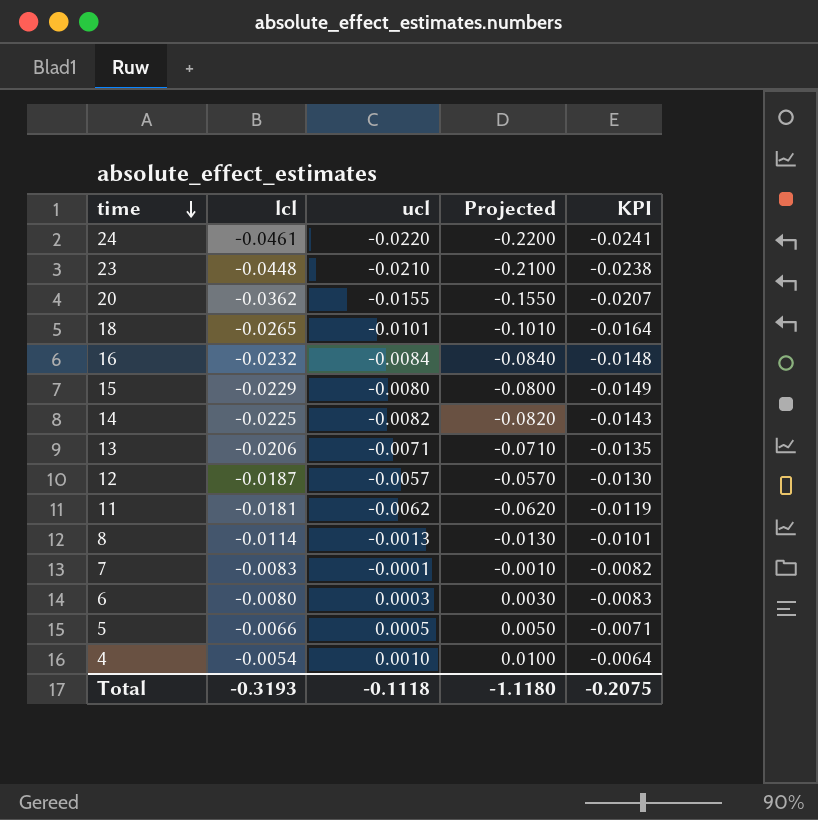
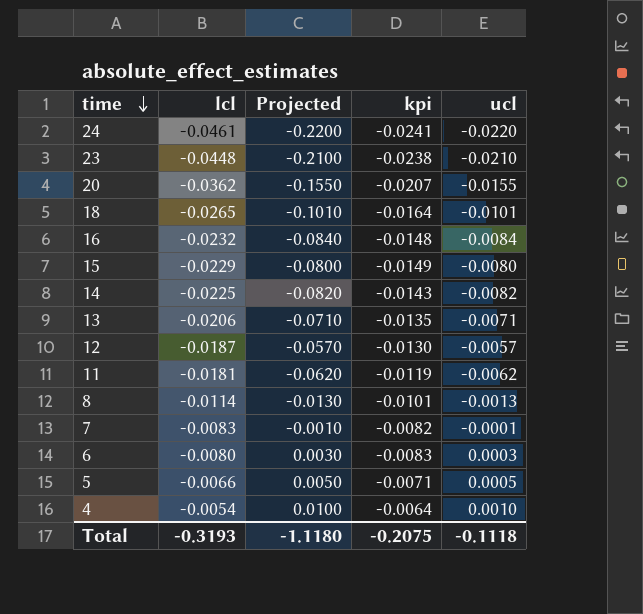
column name: KPI -> kpi
column ucl | position: 3 -> 5

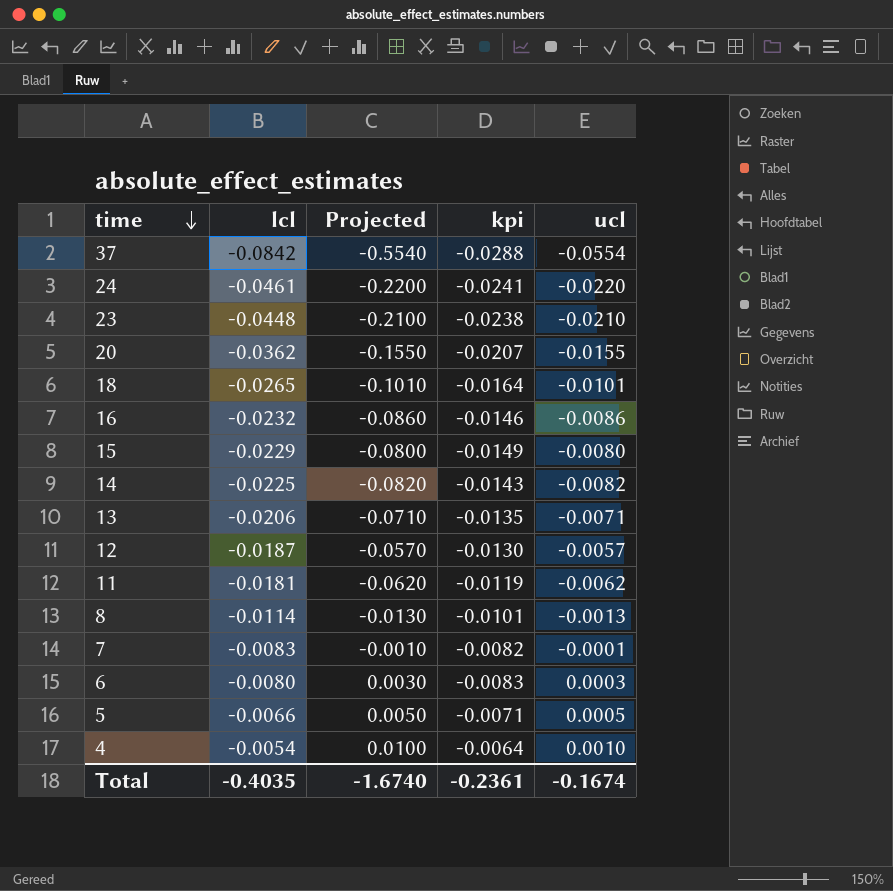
row 37: none -> -0.0842 | -0.5540 | -0.0288 | -0.0554
16 | Projected: -0.0840 -> -0.0860
16 | kpi: -0.0148 -> -0.0146
16 | ucl: -0.0084 -> -0.0086
Total | lcl: -0.3193 -> -0.4035
Total | Projected: -1.1180 -> -1.6740
Total | kpi: -0.2075 -> -0.2361
Total | ucl: -0.1118 -> -0.1674

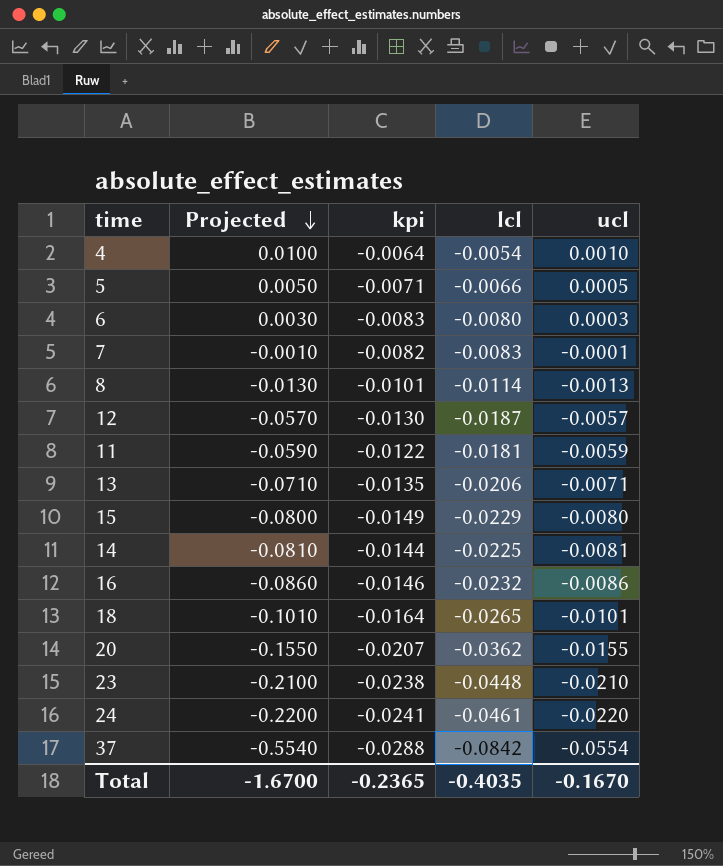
row order: time descending -> Projected descending
column lcl | position: 2 -> 4
11 | Projected: -0.0620 -> -0.0590
11 | kpi: -0.0119 -> -0.0122
11 | ucl: -0.0062 -> -0.0059
14 | Projected: -0.0820 -> -0.0810
14 | kpi: -0.0143 -> -0.0144
14 | ucl: -0.0082 -> -0.0081
Total | Projected: -1.6740 -> -1.6700
Total | kpi: -0.2361 -> -0.2365
Total | ucl: -0.1674 -> -0.1670

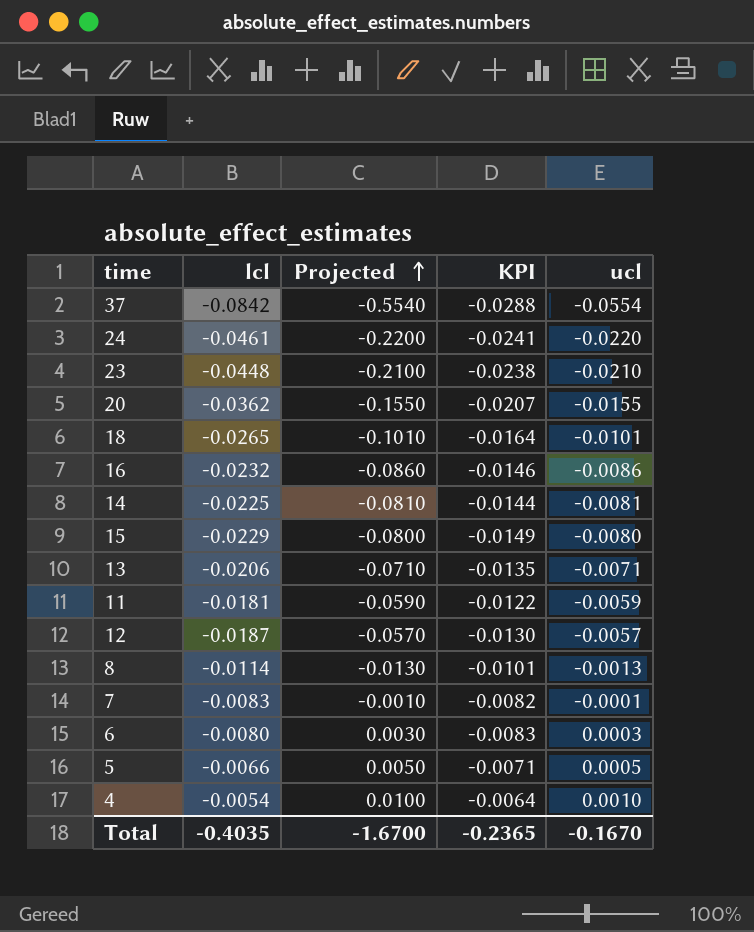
row order: Projected descending -> Projected ascending
column lcl | position: 4 -> 2
column name: kpi -> KPI

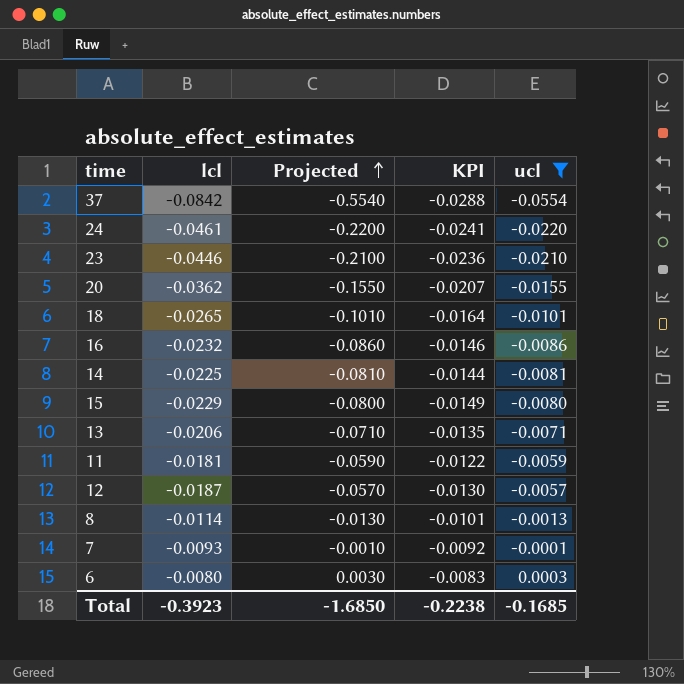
filter: none -> ucl <= 0.0003
23 | lcl: -0.0448 -> -0.0446
23 | KPI: -0.0238 -> -0.0236
7 | lcl: -0.0083 -> -0.0093
7 | KPI: -0.0082 -> -0.0092
Total | lcl: -0.4035 -> -0.3923
Total | Projected: -1.6700 -> -1.6850
Total | KPI: -0.2365 -> -0.2238
Total | ucl: -0.1670 -> -0.1685

